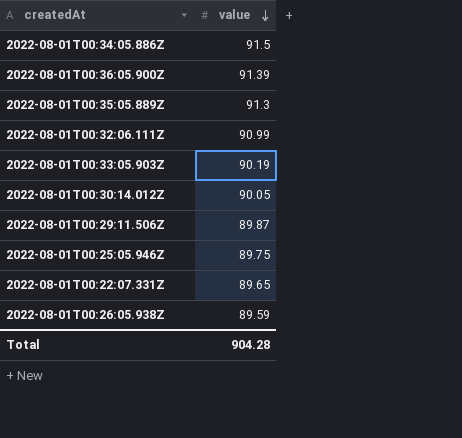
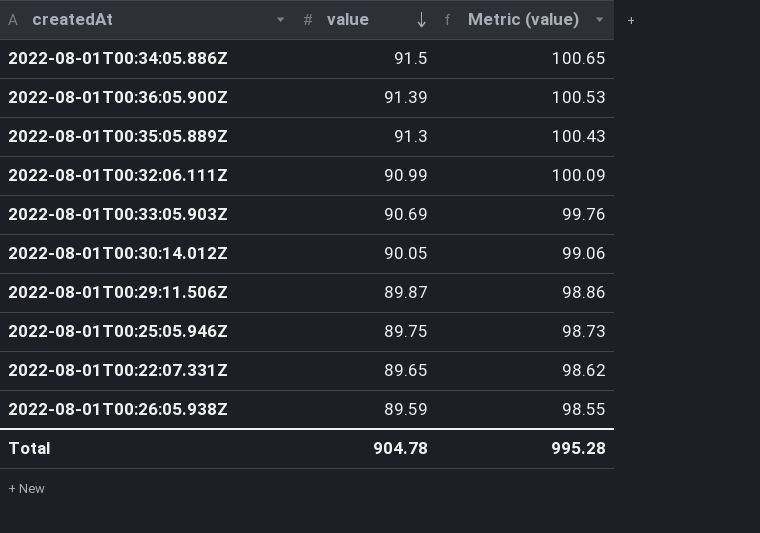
column Metric (value) | formula: none -> [value] * 1.1
2022-08-01T00:33:05.903Z | value: 90.19 -> 90.69
Total | value: 904.28 -> 904.78

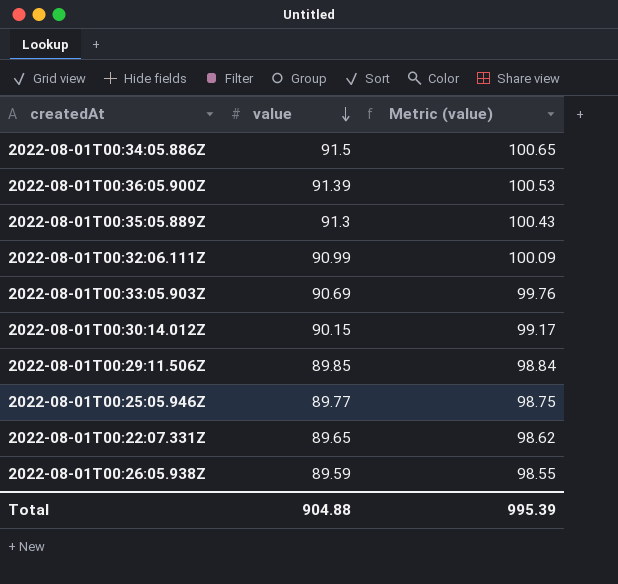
2022-08-01T00:30:14.012Z | value: 90.05 -> 90.15
2022-08-01T00:30:14.012Z | Metric (value): 99.06 -> 99.17
2022-08-01T00:29:11.506Z | value: 89.87 -> 89.85
2022-08-01T00:29:11.506Z | Metric (value): 98.86 -> 98.84
2022-08-01T00:25:05.946Z | value: 89.75 -> 89.77
2022-08-01T00:25:05.946Z | Metric (value): 98.73 -> 98.75
Total | value: 904.78 -> 904.88
Total | Metric (value): 995.28 -> 995.39

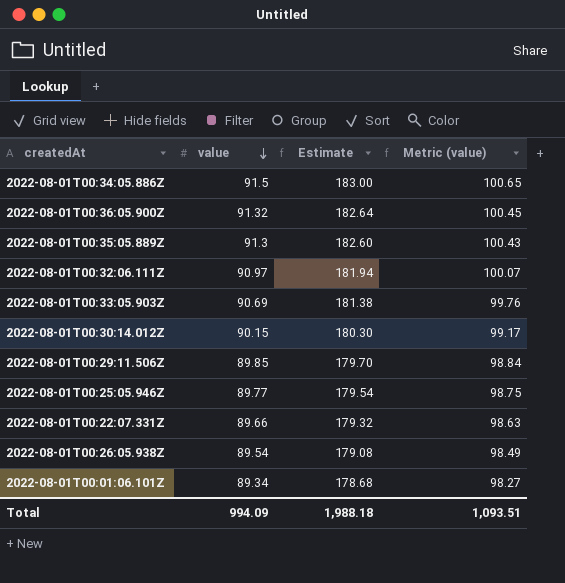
column Estimate | formula: none -> [value] * 2
2022-08-01T00:36:05.900Z | value: 91.39 -> 91.32
2022-08-01T00:36:05.900Z | Metric (value): 100.53 -> 100.45
2022-08-01T00:32:06.111Z | value: 90.99 -> 90.97
2022-08-01T00:32:06.111Z | Metric (value): 100.09 -> 100.07
2022-08-01T00:22:07.331Z | value: 89.65 -> 89.66
2022-08-01T00:22:07.331Z | Metric (value): 98.62 -> 98.63
2022-08-01T00:26:05.938Z | value: 89.59 -> 89.54
2022-08-01T00:26:05.938Z | Metric (value): 98.55 -> 98.49
row 2022-08-01T00:01:06.101Z: none -> 89.34 | 178.68 | 98.27
Total | value: 904.88 -> 994.09
Total | Metric (value): 995.39 -> 1,093.51

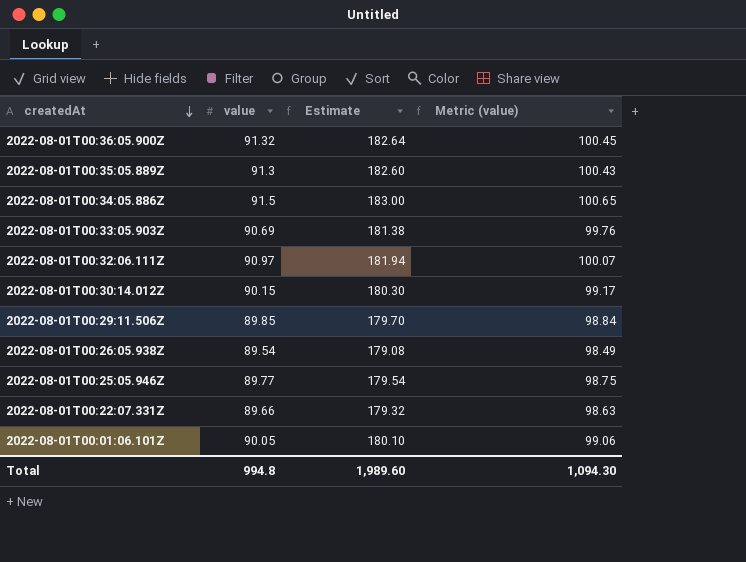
row order: value descending -> createdAt descending
2022-08-01T00:01:06.101Z | value: 89.34 -> 90.05
2022-08-01T00:01:06.101Z | Estimate: 178.68 -> 180.10
2022-08-01T00:01:06.101Z | Metric (value): 98.27 -> 99.06
Total | value: 994.09 -> 994.8
Total | Estimate: 1,988.18 -> 1,989.60
Total | Metric (value): 1,093.51 -> 1,094.30

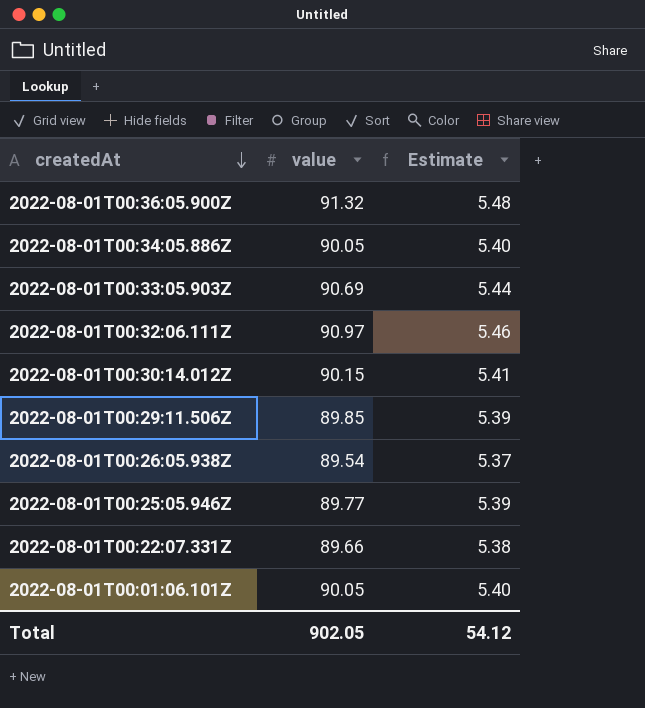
column Metric (value) | formula: [value] * 1.1 -> none
column Estimate | formula: [value] * 2 -> [value] * 0.06
row 2022-08-01T00:35:05.889Z: 91.3 | 182.60 | 100.43 -> none
2022-08-01T00:34:05.886Z | value: 91.5 -> 90.05
Total | value: 994.8 -> 902.05
Total | Estimate: 1,989.60 -> 54.12

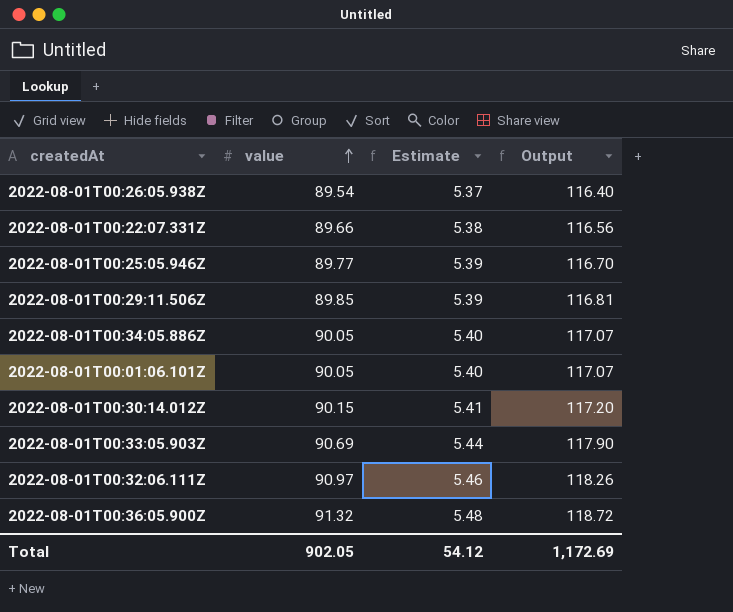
row order: createdAt descending -> value ascending
column Output | formula: none -> [value] * 1.3

